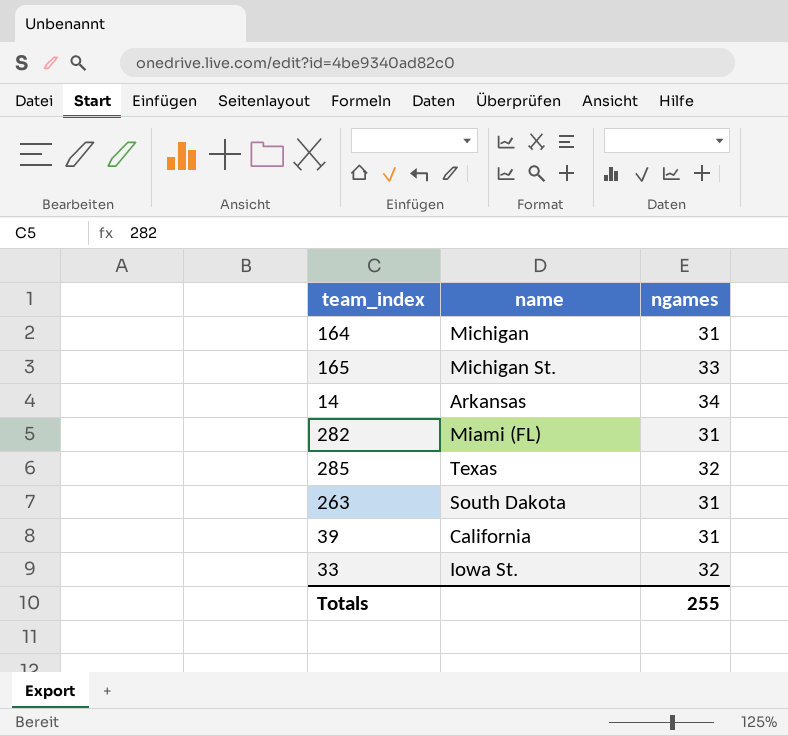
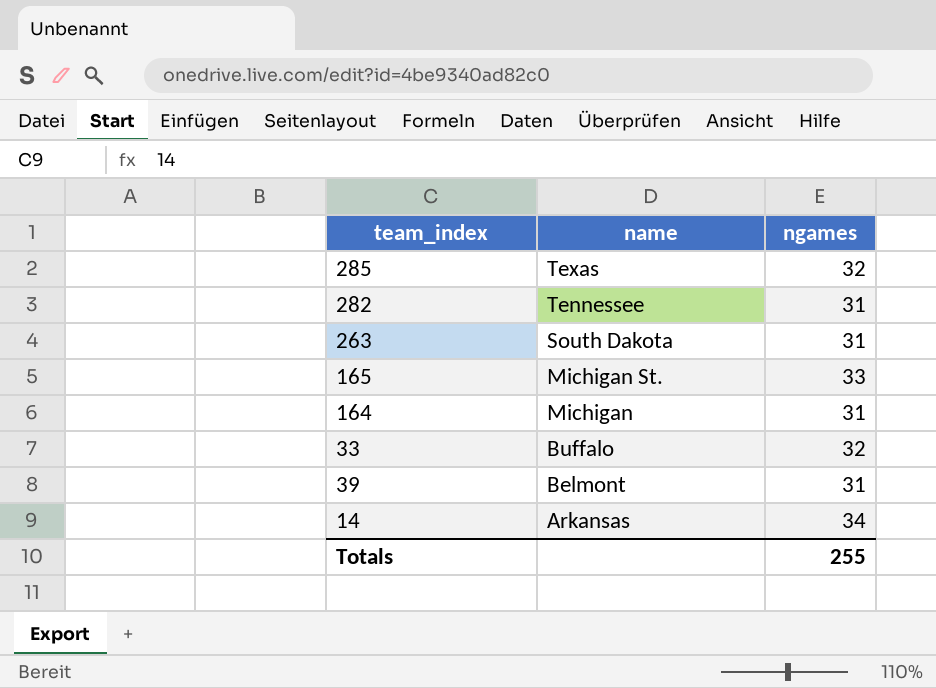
row order: none -> name descending
282 | name: Miami (FL) -> Tennessee
33 | name: Iowa St. -> Buffalo
39 | name: California -> Belmont

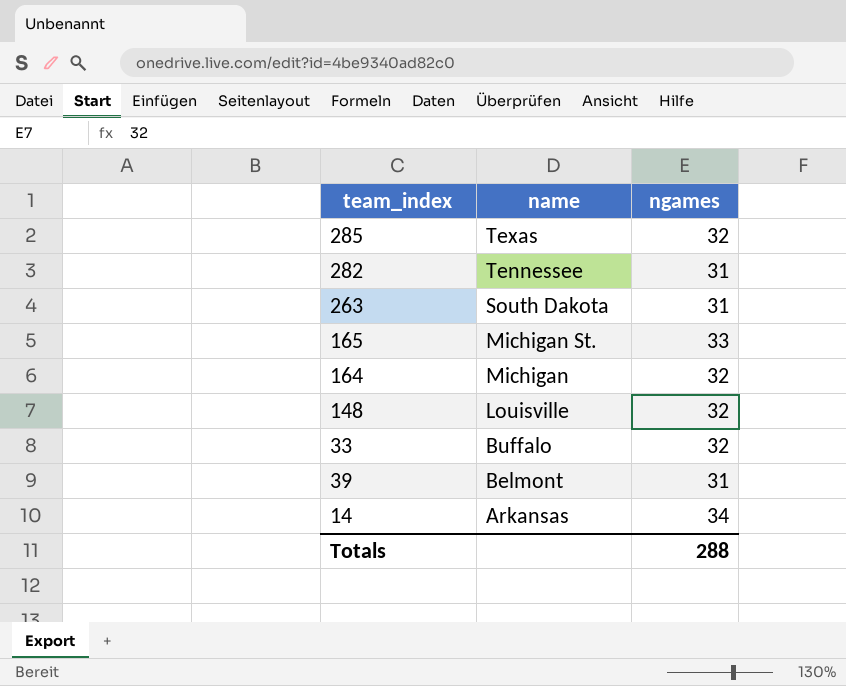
164 | ngames: 31 -> 32
row 148: none -> Louisville | 32
Totals | ngames: 255 -> 288

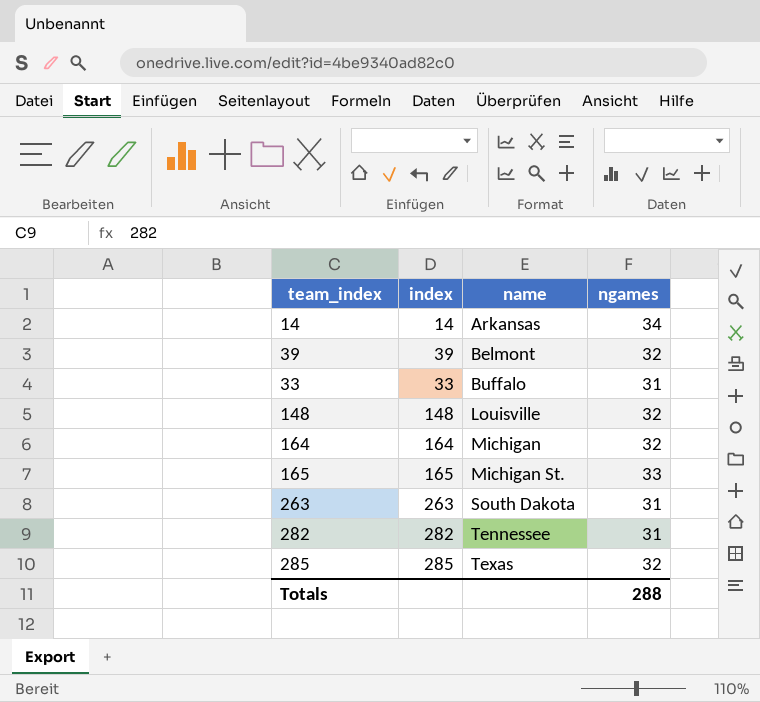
row order: name descending -> name ascending
column index | position: none -> 2
39 | ngames: 31 -> 32
33 | ngames: 32 -> 31

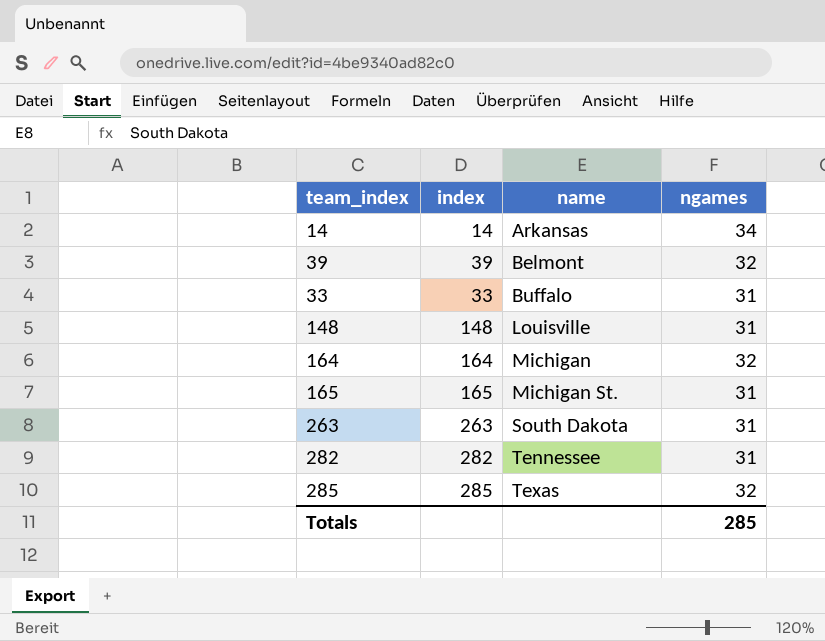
148 | ngames: 32 -> 31
165 | ngames: 33 -> 31
Totals | ngames: 288 -> 285

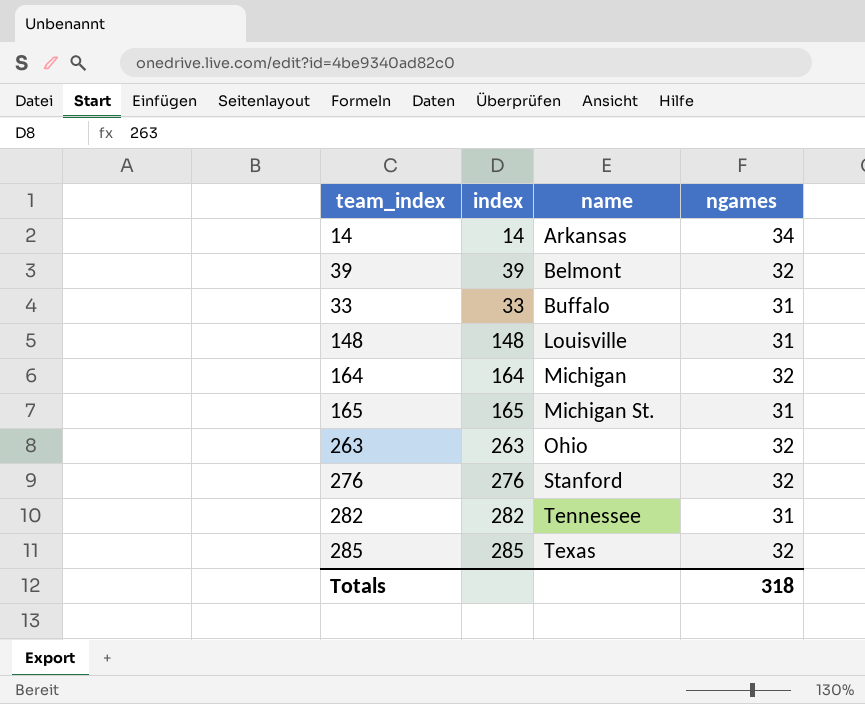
263 | name: South Dakota -> Ohio
263 | ngames: 31 -> 32
row 276: none -> 276 | Stanford | 32
Totals | ngames: 285 -> 318

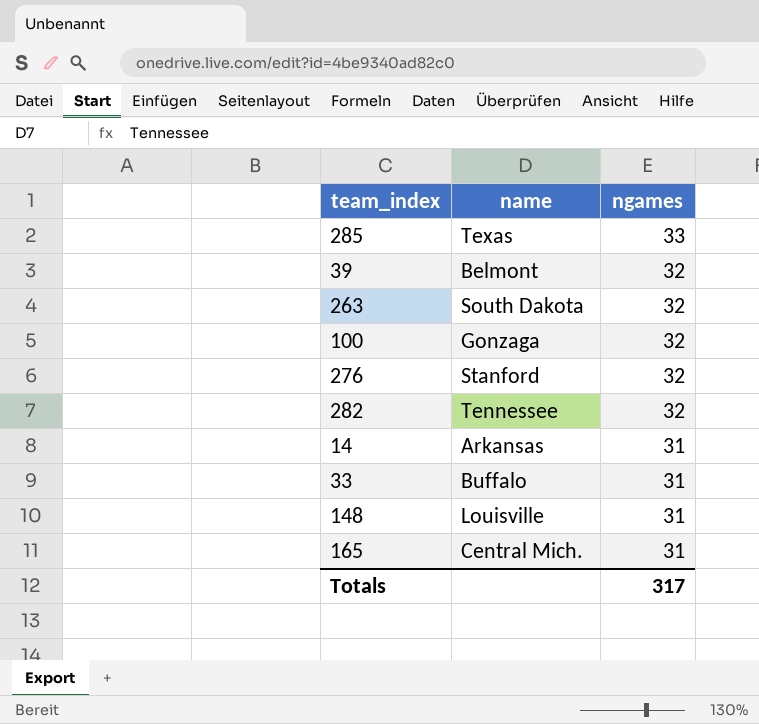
row order: name ascending -> ngames descending
column index | position: 2 -> none
row 164: 164 | Michigan | 32 -> none
285 | ngames: 32 -> 33
263 | name: Ohio -> South Dakota
row 100: none -> Gonzaga | 32
282 | ngames: 31 -> 32
14 | ngames: 34 -> 31
165 | name: Michigan St. -> Central Mich.
Totals | ngames: 318 -> 317

